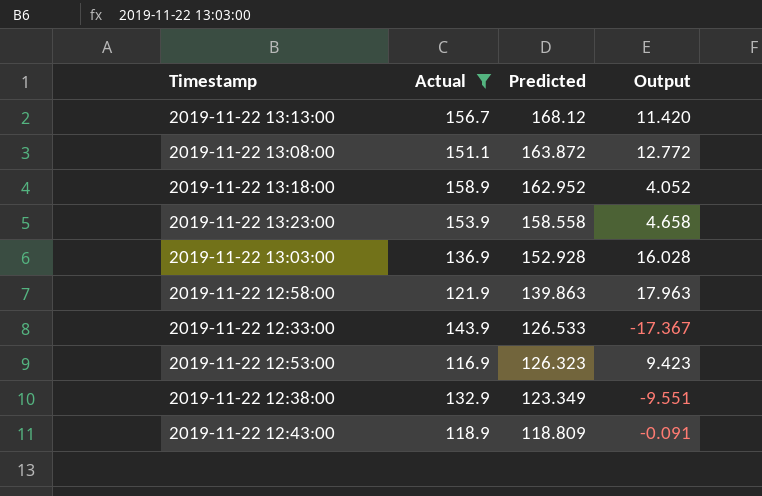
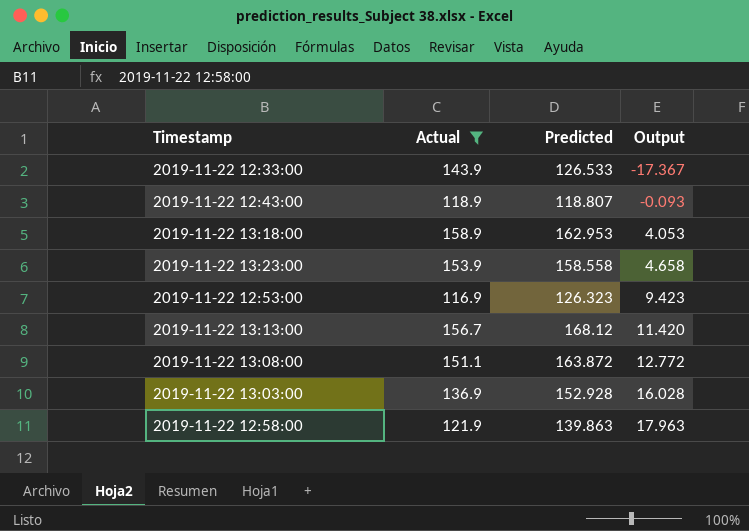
row order: Predicted descending -> Output ascending
row 2019-11-22 12:38:00: 132.9 | 123.349 | -9.551 -> none
2019-11-22 12:43:00 | Predicted: 118.809 -> 118.807
2019-11-22 12:43:00 | Output: -0.091 -> -0.093
2019-11-22 13:18:00 | Predicted: 162.952 -> 162.953
2019-11-22 13:18:00 | Output: 4.052 -> 4.053

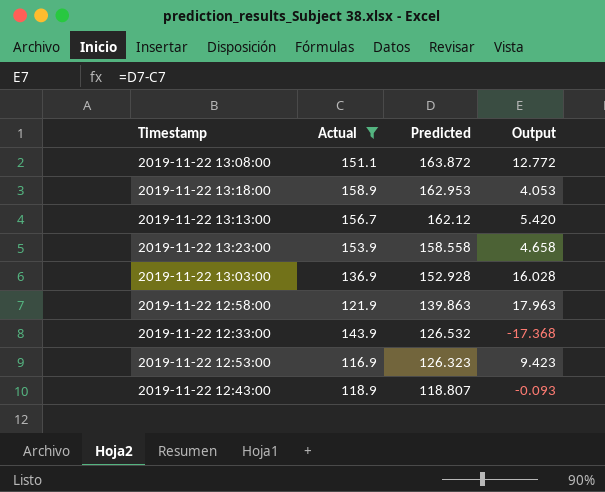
row order: Output ascending -> Predicted descending
2019-11-22 13:13:00 | Predicted: 168.12 -> 162.12
2019-11-22 13:13:00 | Output: 11.420 -> 5.420
2019-11-22 12:33:00 | Predicted: 126.533 -> 126.532
2019-11-22 12:33:00 | Output: -17.367 -> -17.368

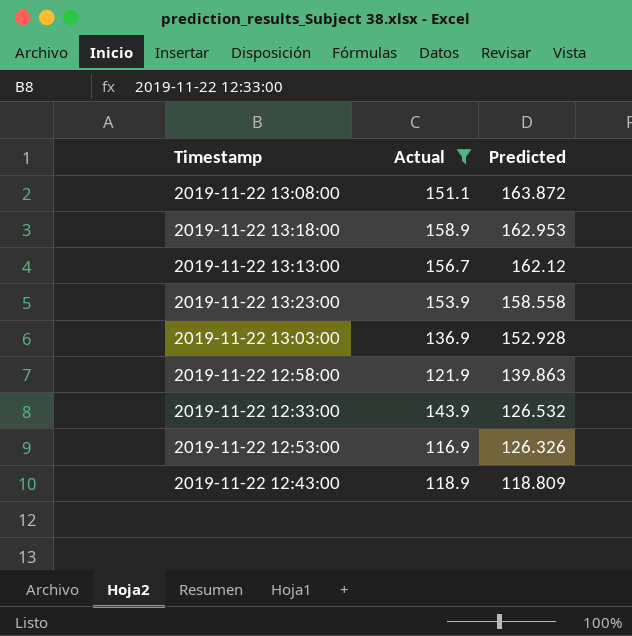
column Output | formula: [Predicted] - [Actual] -> none
2019-11-22 12:53:00 | Predicted: 126.323 -> 126.326
2019-11-22 12:43:00 | Predicted: 118.807 -> 118.809

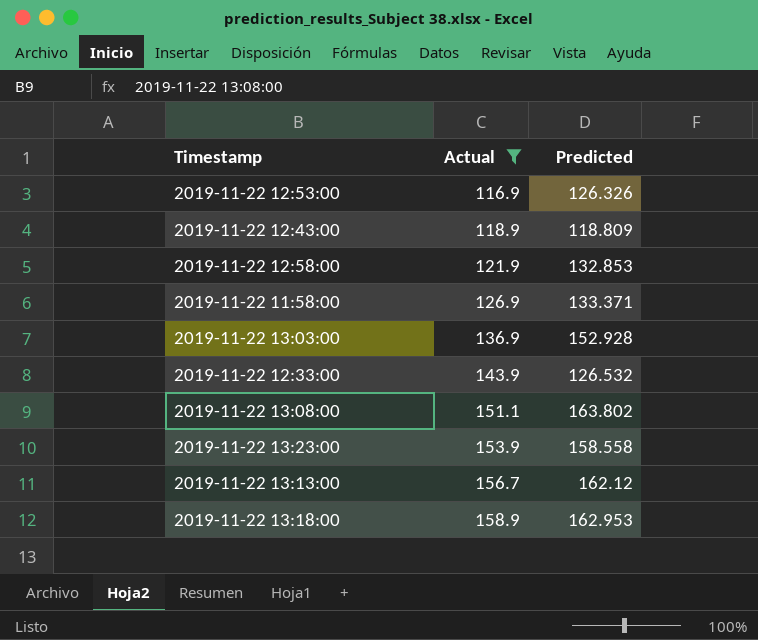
row order: Predicted descending -> Actual ascending
2019-11-22 12:58:00 | Predicted: 139.863 -> 132.853
row 2019-11-22 11:58:00: none -> 126.9 | 133.371
2019-11-22 13:08:00 | Predicted: 163.872 -> 163.802

